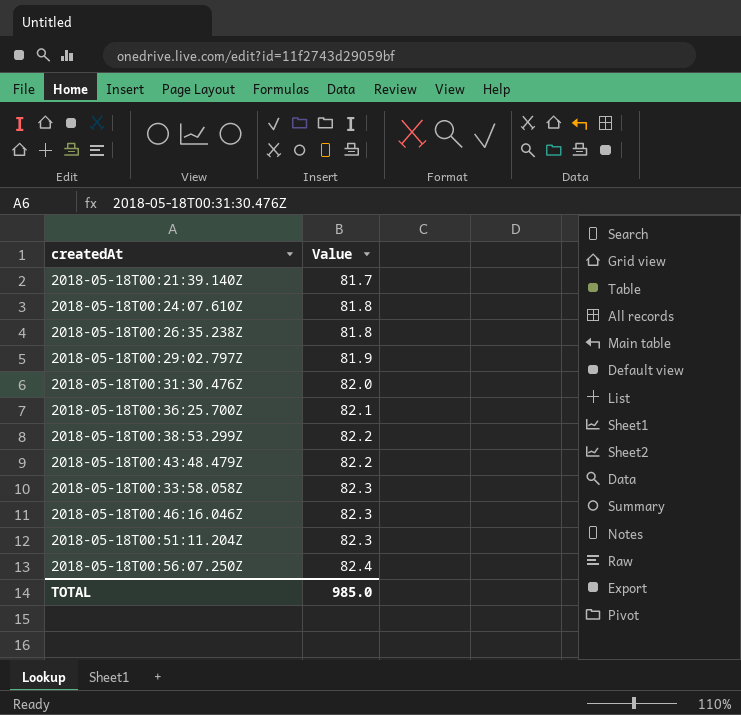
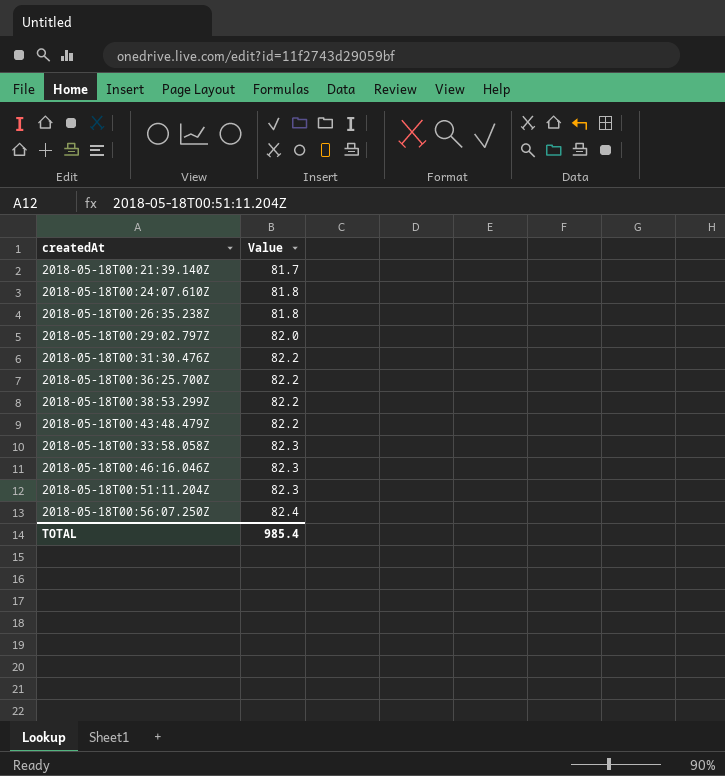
2018-05-18T00:29:02.797Z | Value: 81.9 -> 82.0
2018-05-18T00:31:30.476Z | Value: 82.0 -> 82.2
2018-05-18T00:36:25.700Z | Value: 82.1 -> 82.2
TOTAL | Value: 985.0 -> 985.4

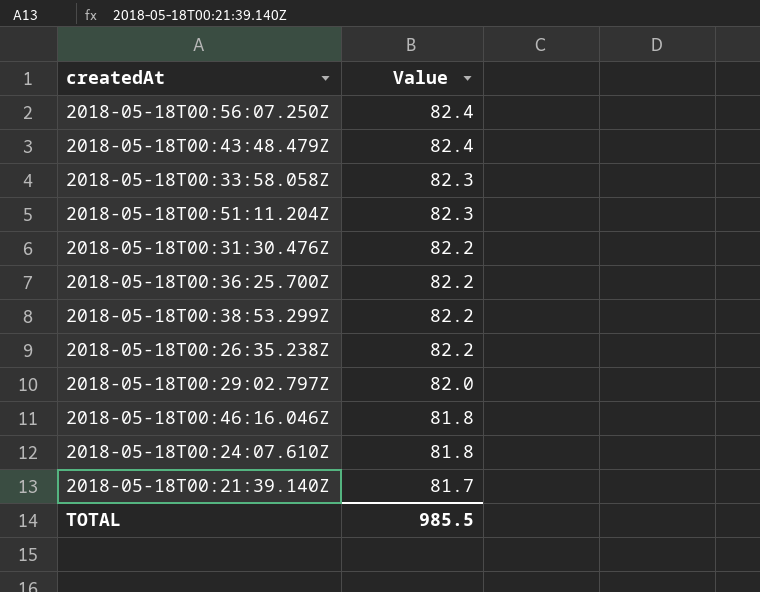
row order: Value ascending -> Value descending
2018-05-18T00:43:48.479Z | Value: 82.2 -> 82.4
2018-05-18T00:26:35.238Z | Value: 81.8 -> 82.2
2018-05-18T00:46:16.046Z | Value: 82.3 -> 81.8
TOTAL | Value: 985.4 -> 985.5

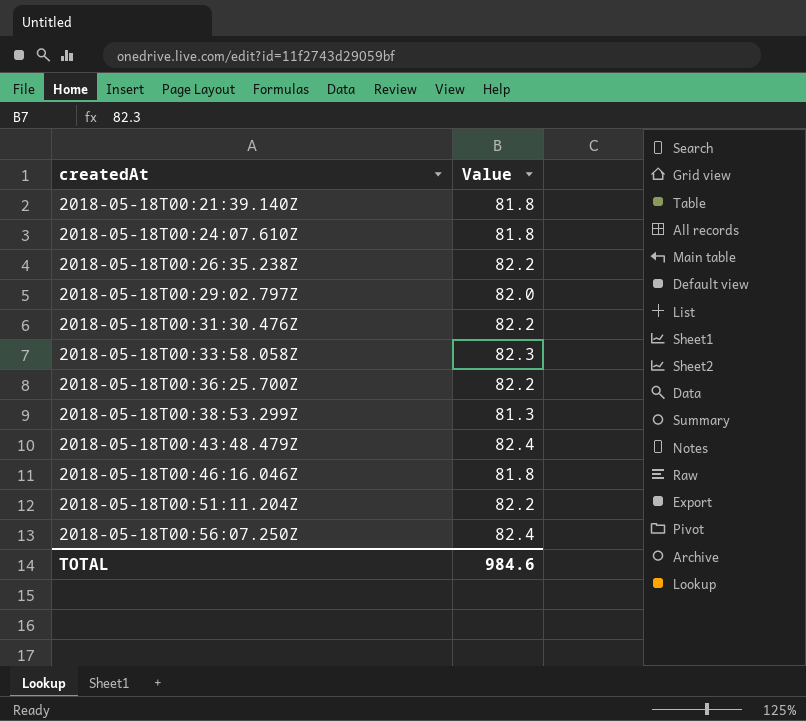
row order: Value descending -> createdAt ascending
2018-05-18T00:21:39.140Z | Value: 81.7 -> 81.8
2018-05-18T00:38:53.299Z | Value: 82.2 -> 81.3
2018-05-18T00:51:11.204Z | Value: 82.3 -> 82.2
TOTAL | Value: 985.5 -> 984.6

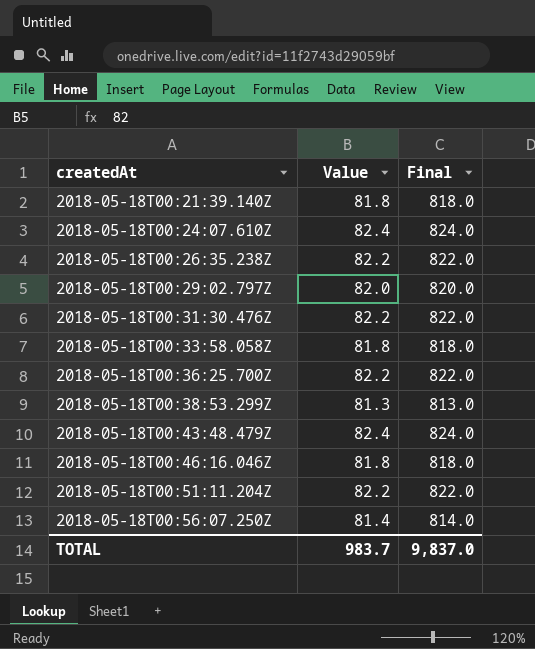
column Final | formula: none -> [Value] * 10
2018-05-18T00:24:07.610Z | Value: 81.8 -> 82.4
2018-05-18T00:33:58.058Z | Value: 82.3 -> 81.8
2018-05-18T00:56:07.250Z | Value: 82.4 -> 81.4
TOTAL | Value: 984.6 -> 983.7

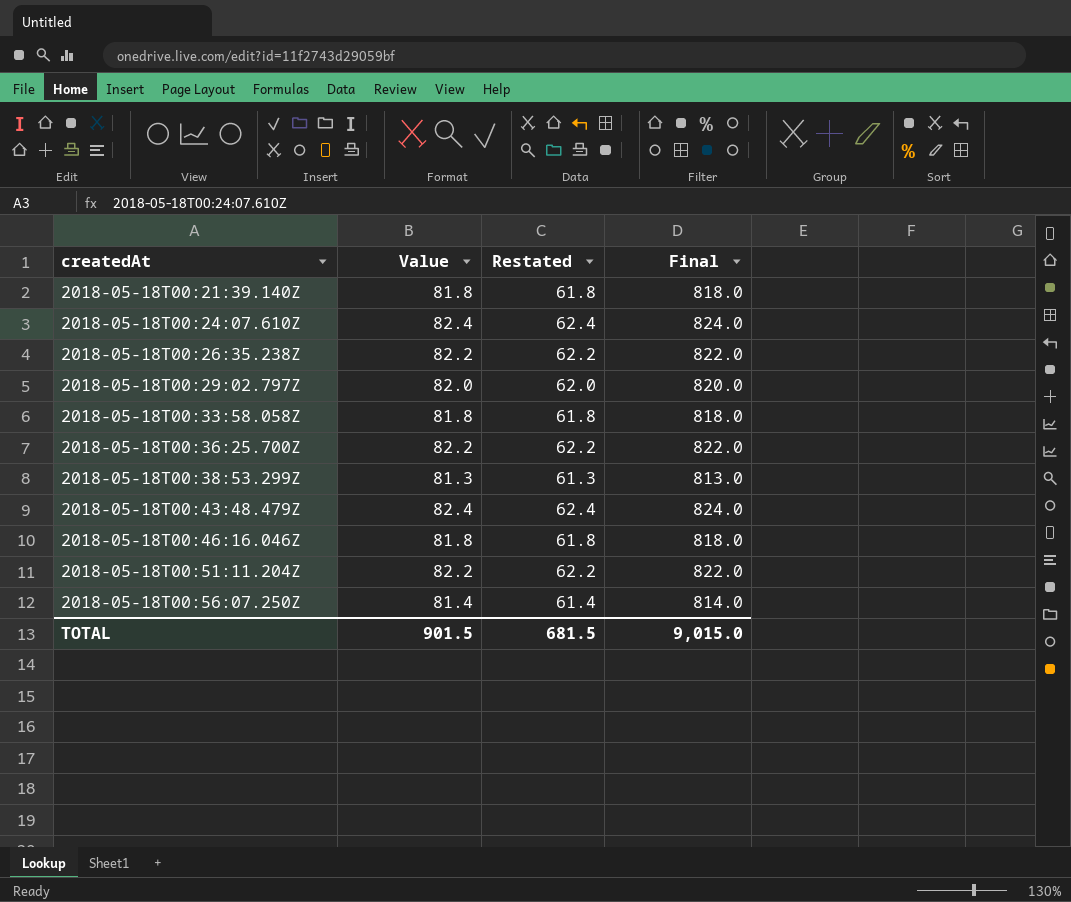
column Restated | formula: none -> [Value] - 20
row 2018-05-18T00:31:30.476Z: 82.2 | 822.0 -> none
TOTAL | Value: 983.7 -> 901.5
TOTAL | Final: 9,837.0 -> 9,015.0

